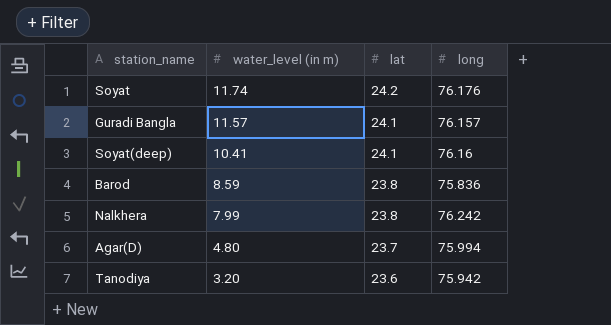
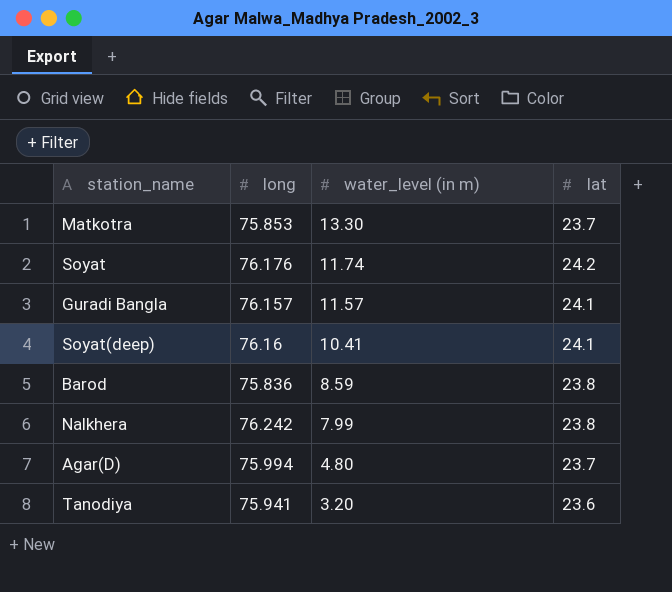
column long | position: 4 -> 2
row Matkotra: none -> 75.853 | 13.30 | 23.7
Tanodiya | long: 75.942 -> 75.941

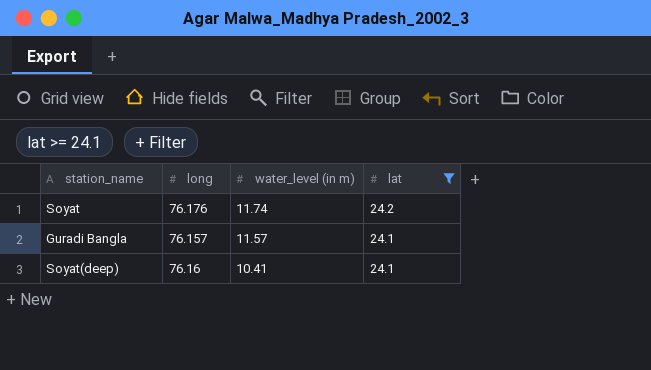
filter: none -> lat >= 24.1

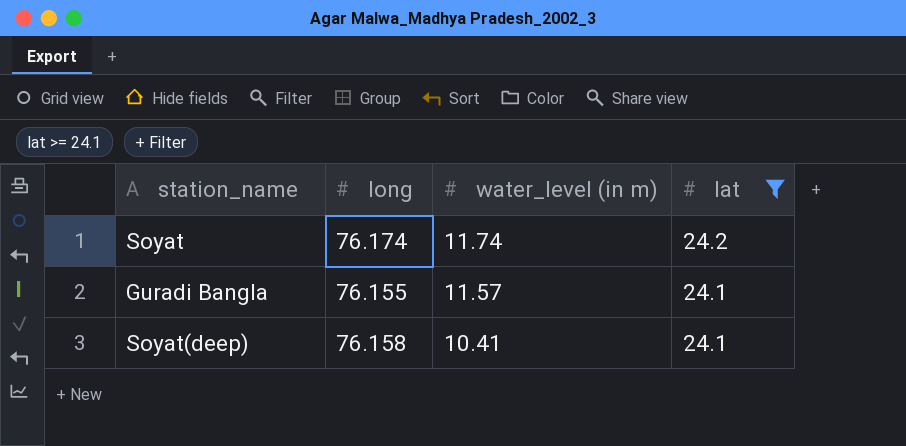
Soyat | long: 76.176 -> 76.174
Guradi Bangla | long: 76.157 -> 76.155
Soyat(deep) | long: 76.16 -> 76.158

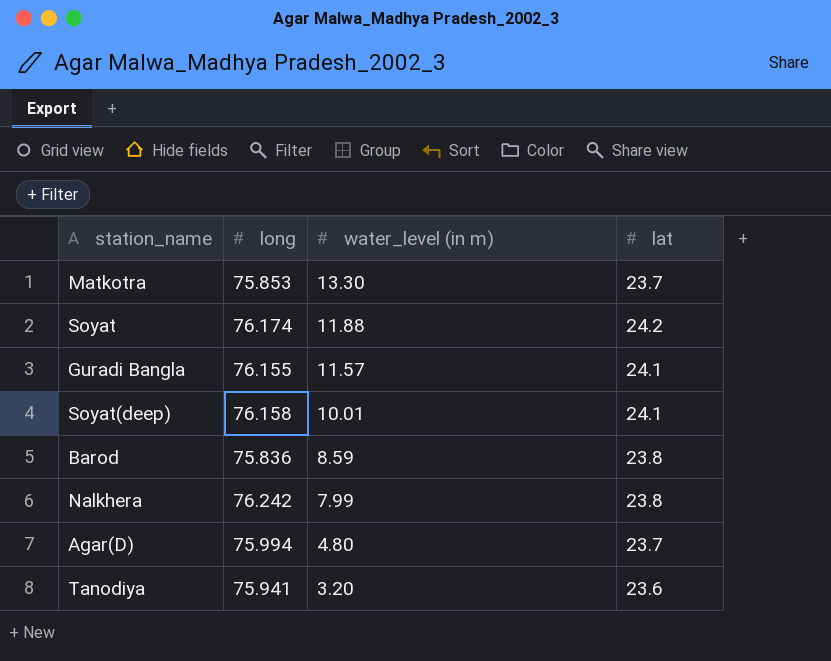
filter: lat >= 24.1 -> none
Soyat | water_level (in m): 11.74 -> 11.88
Soyat(deep) | water_level (in m): 10.41 -> 10.01

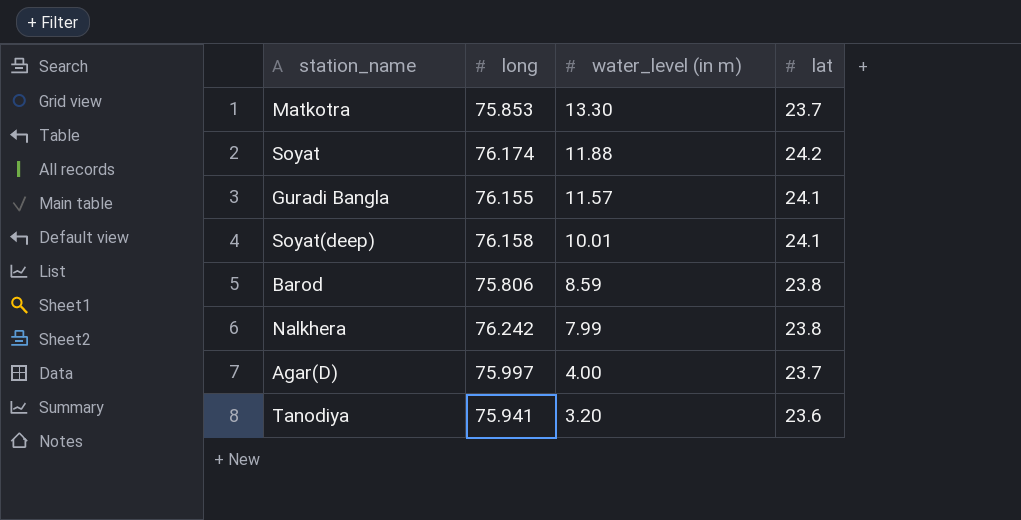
Barod | long: 75.836 -> 75.806
Agar(D) | long: 75.994 -> 75.997
Agar(D) | water_level (in m): 4.80 -> 4.00

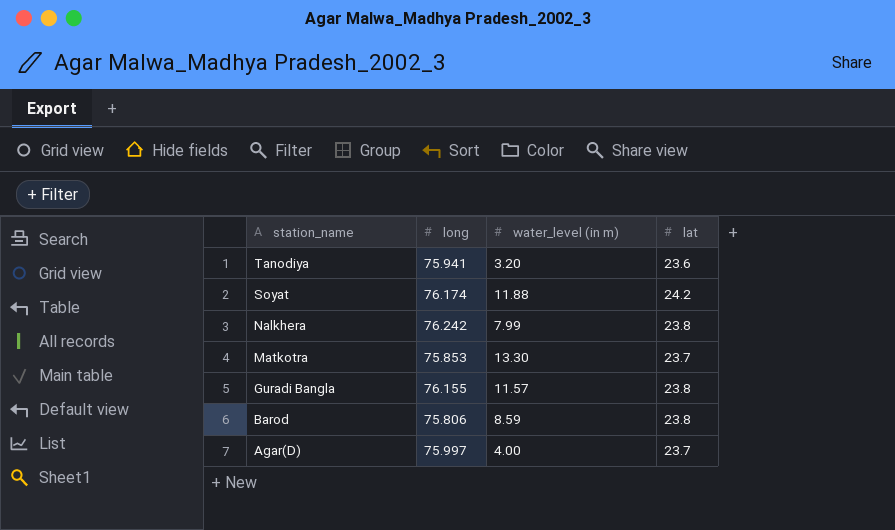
row order: water_level (in m) descending -> station_name descending
row Soyat(deep): 76.158 | 10.01 | 24.1 -> none
Guradi Bangla | lat: 24.1 -> 23.8

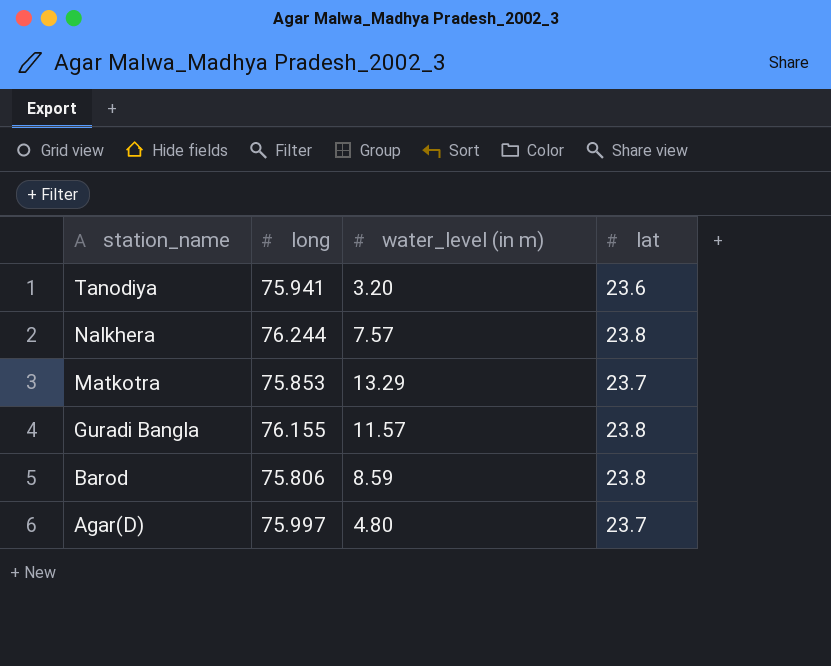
row Soyat: 76.174 | 11.88 | 24.2 -> none
Nalkhera | long: 76.242 -> 76.244
Nalkhera | water_level (in m): 7.99 -> 7.57
Matkotra | water_level (in m): 13.30 -> 13.29
Agar(D) | water_level (in m): 4.00 -> 4.80

